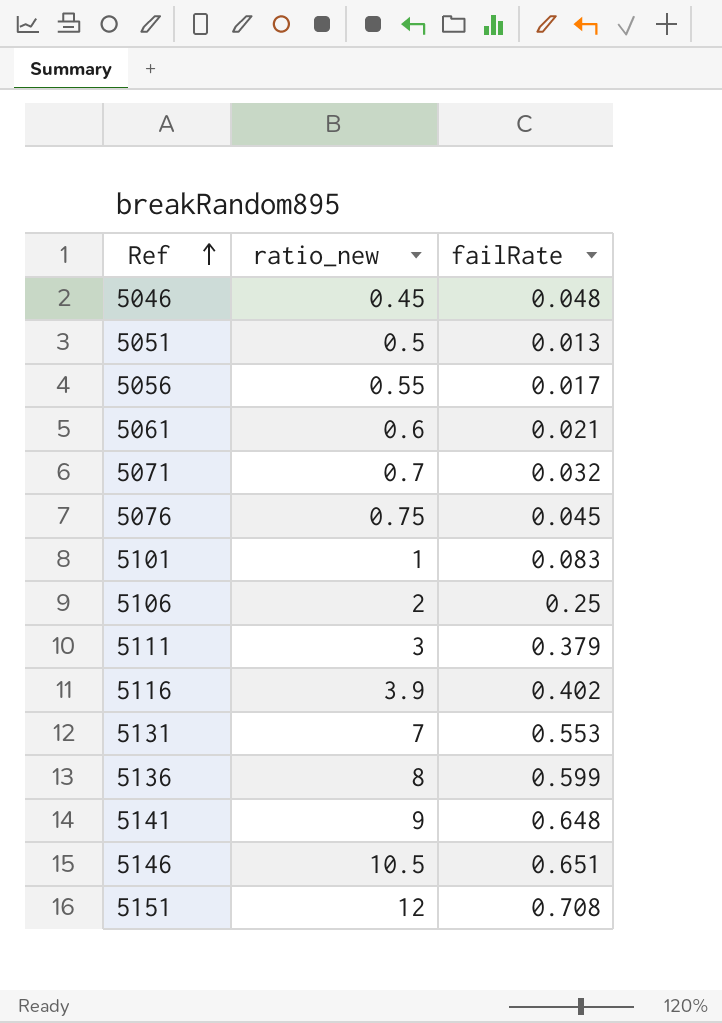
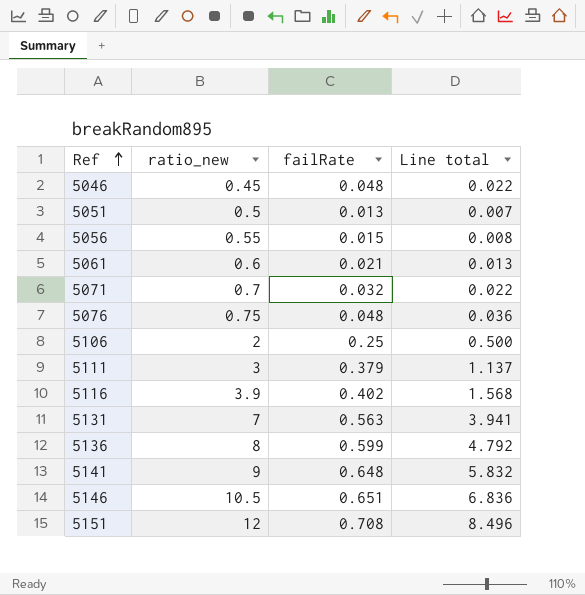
column Line total | formula: none -> [ratio_new] * [failRate]
row 5101: 1 | 0.083 -> none
5056 | failRate: 0.017 -> 0.015
5076 | failRate: 0.045 -> 0.048
5131 | failRate: 0.553 -> 0.563

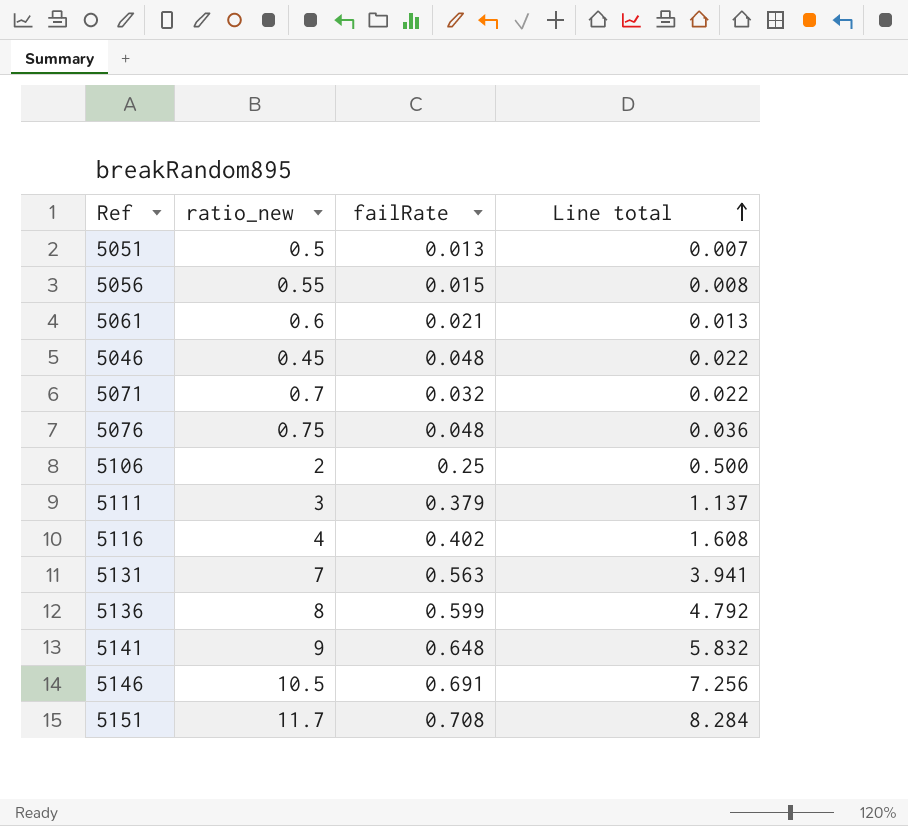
row order: Ref ascending -> Line total ascending
5116 | ratio_new: 3.9 -> 4
5116 | Line total: 1.568 -> 1.608
5146 | failRate: 0.651 -> 0.691
5146 | Line total: 6.836 -> 7.256
5151 | ratio_new: 12 -> 11.7
5151 | Line total: 8.496 -> 8.284

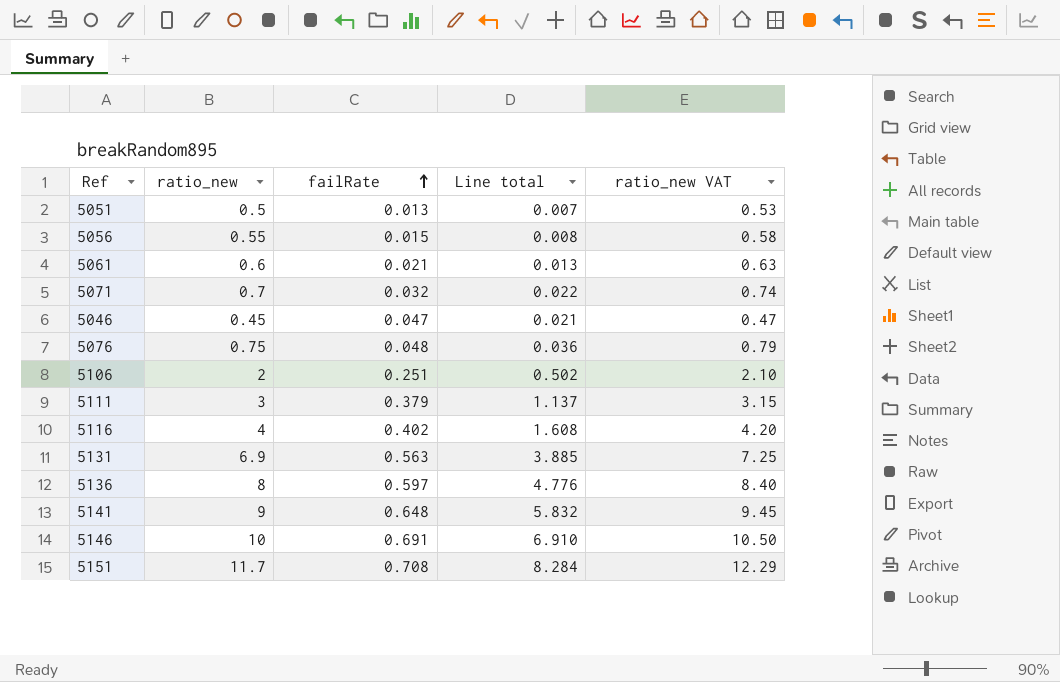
row order: Line total ascending -> failRate ascending
column ratio_new VAT | formula: none -> [ratio_new] * 1.05
5046 | failRate: 0.048 -> 0.047
5046 | Line total: 0.022 -> 0.021
5106 | failRate: 0.25 -> 0.251
5106 | Line total: 0.500 -> 0.502
5131 | ratio_new: 7 -> 6.9
5131 | Line total: 3.941 -> 3.885
5136 | failRate: 0.599 -> 0.597
5136 | Line total: 4.792 -> 4.776
5146 | ratio_new: 10.5 -> 10
5146 | Line total: 7.256 -> 6.910

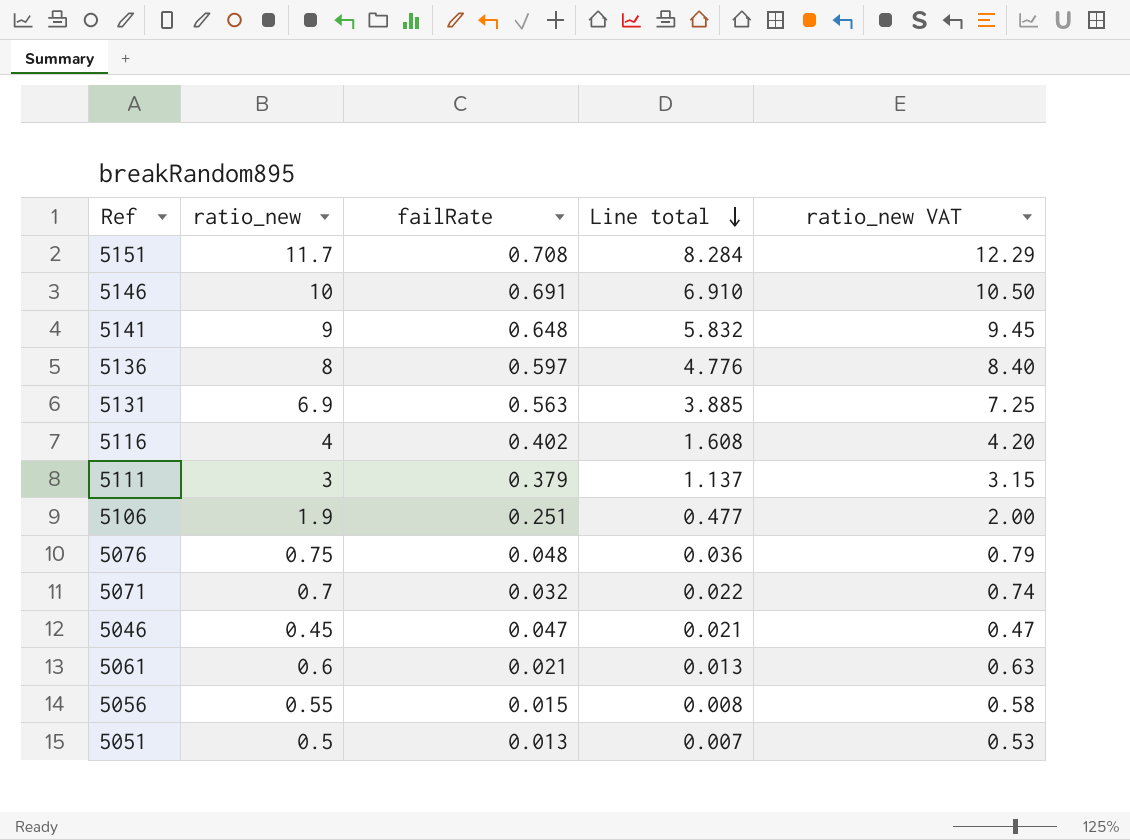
row order: failRate ascending -> Line total descending
5106 | ratio_new: 2 -> 1.9
5106 | Line total: 0.502 -> 0.477
5106 | ratio_new VAT: 2.10 -> 2.00

